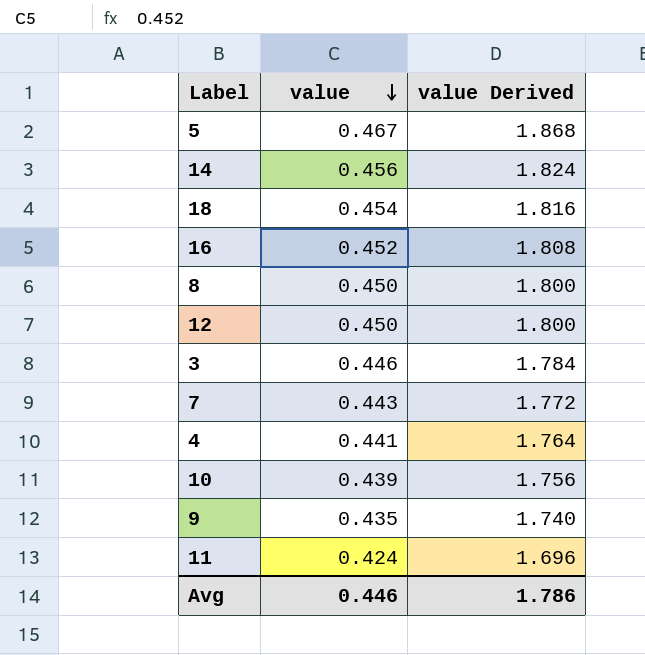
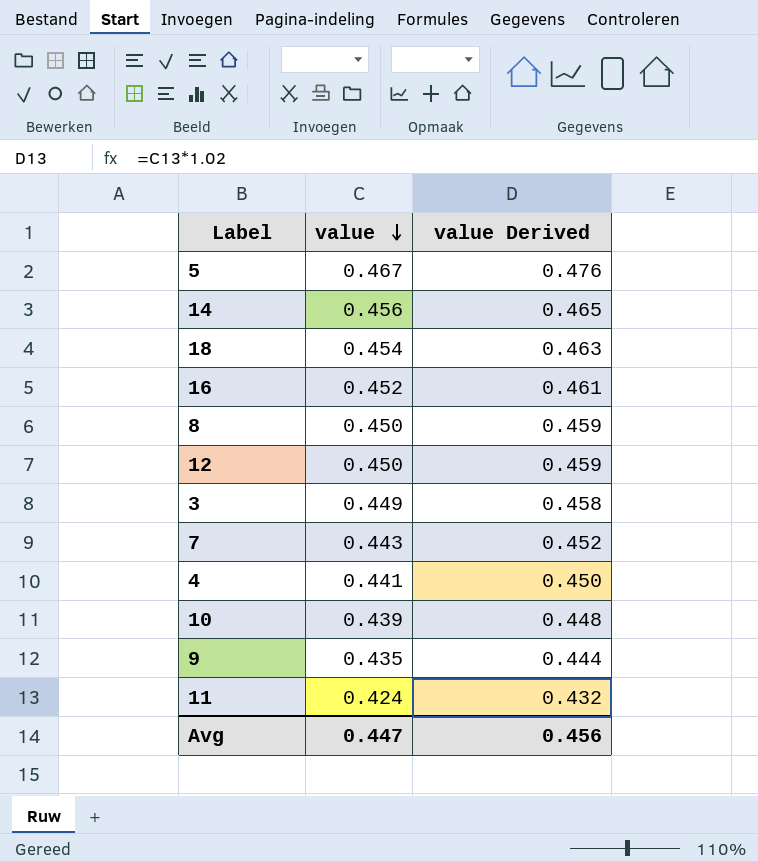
column value Derived | formula: [value] * 4 -> [value] * 1.02
3 | value: 0.446 -> 0.449
Avg | value: 0.446 -> 0.447
Avg | value Derived: 1.786 -> 0.456

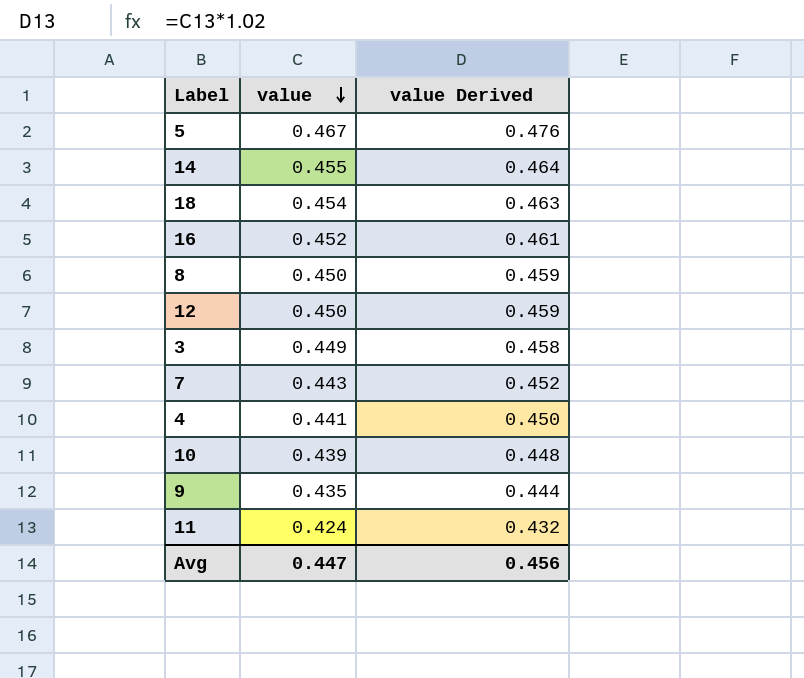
14 | value: 0.456 -> 0.455
14 | value Derived: 0.465 -> 0.464

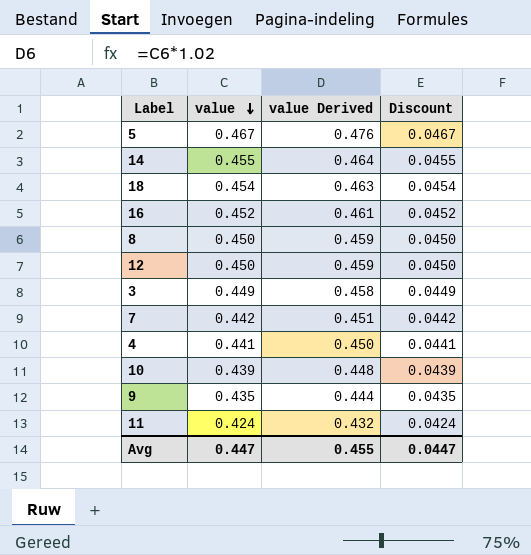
column Discount | formula: none -> [value] * 0.1
7 | value: 0.443 -> 0.442
7 | value Derived: 0.452 -> 0.451
Avg | value Derived: 0.456 -> 0.455

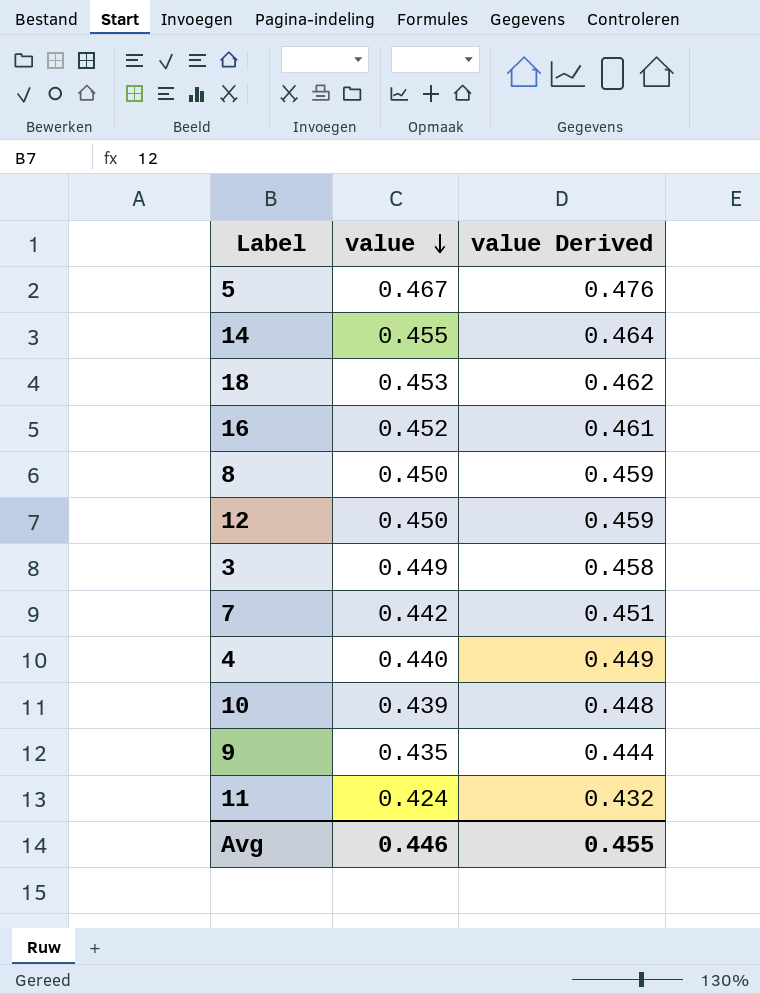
column Discount | formula: [value] * 0.1 -> none
18 | value: 0.454 -> 0.453
18 | value Derived: 0.463 -> 0.462
4 | value: 0.441 -> 0.440
4 | value Derived: 0.450 -> 0.449
Avg | value: 0.447 -> 0.446

